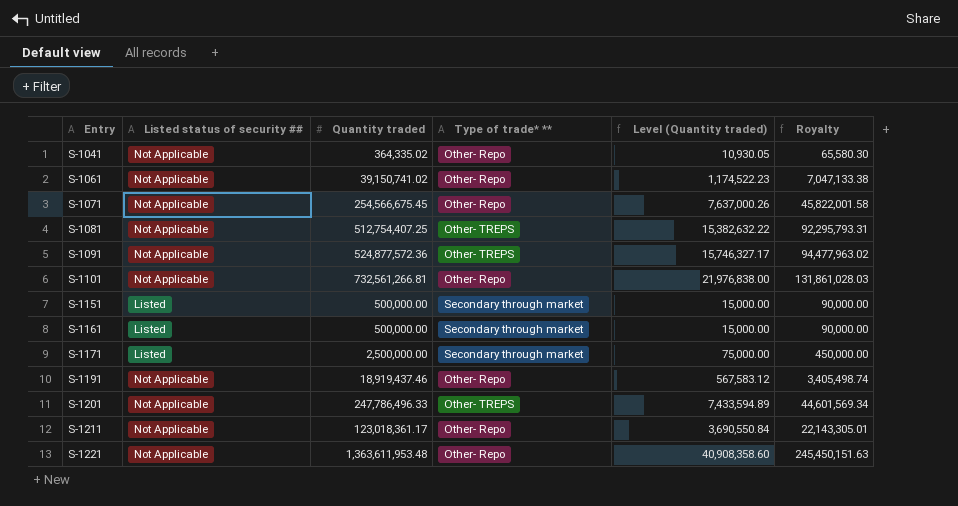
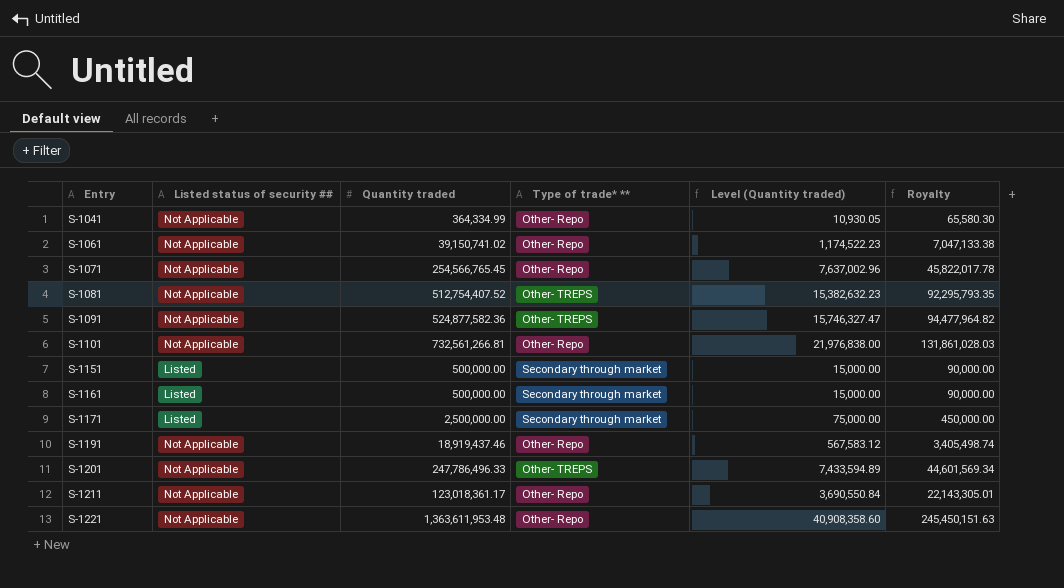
S-1041 | Quantity traded: 364,335.02 -> 364,334.99
S-1071 | Quantity traded: 254,566,675.45 -> 254,566,765.45
S-1071 | Level (Quantity traded): 7,637,000.26 -> 7,637,002.96
S-1071 | Royalty: 45,822,001.58 -> 45,822,017.78
S-1081 | Quantity traded: 512,754,407.25 -> 512,754,407.52
S-1081 | Level (Quantity traded): 15,382,632.22 -> 15,382,632.23
S-1081 | Royalty: 92,295,793.31 -> 92,295,793.35
S-1091 | Quantity traded: 524,877,572.36 -> 524,877,582.36
S-1091 | Level (Quantity traded): 15,746,327.17 -> 15,746,327.47
S-1091 | Royalty: 94,477,963.02 -> 94,477,964.82

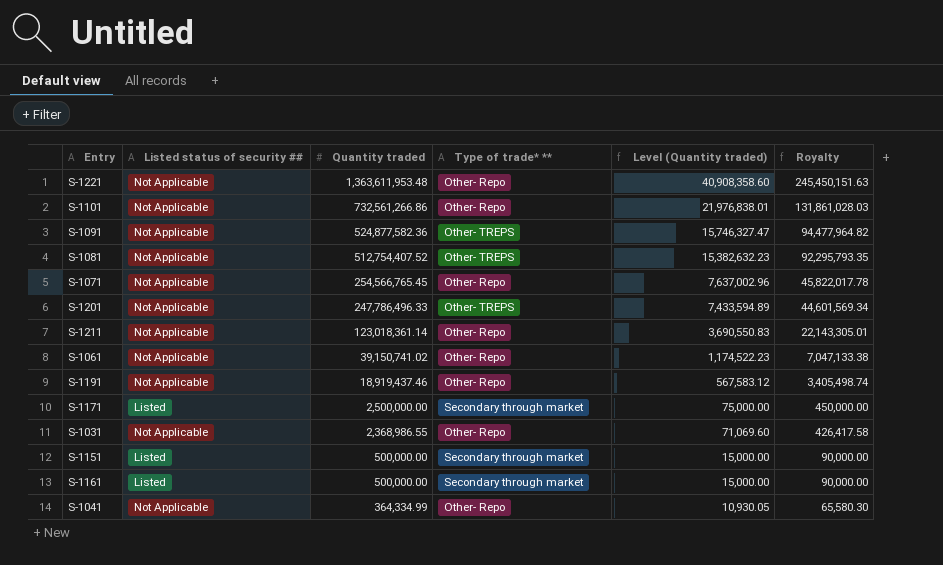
row order: Entry ascending -> Quantity traded descending
S-1101 | Quantity traded: 732,561,266.81 -> 732,561,266.86
S-1101 | Level (Quantity traded): 21,976,838.00 -> 21,976,838.01
S-1211 | Quantity traded: 123,018,361.17 -> 123,018,361.14
S-1211 | Level (Quantity traded): 3,690,550.84 -> 3,690,550.83
row S-1031: none -> Not Applicable | 2,368,986.55 | Other- Repo | 71,069.60 | 426,417.58

